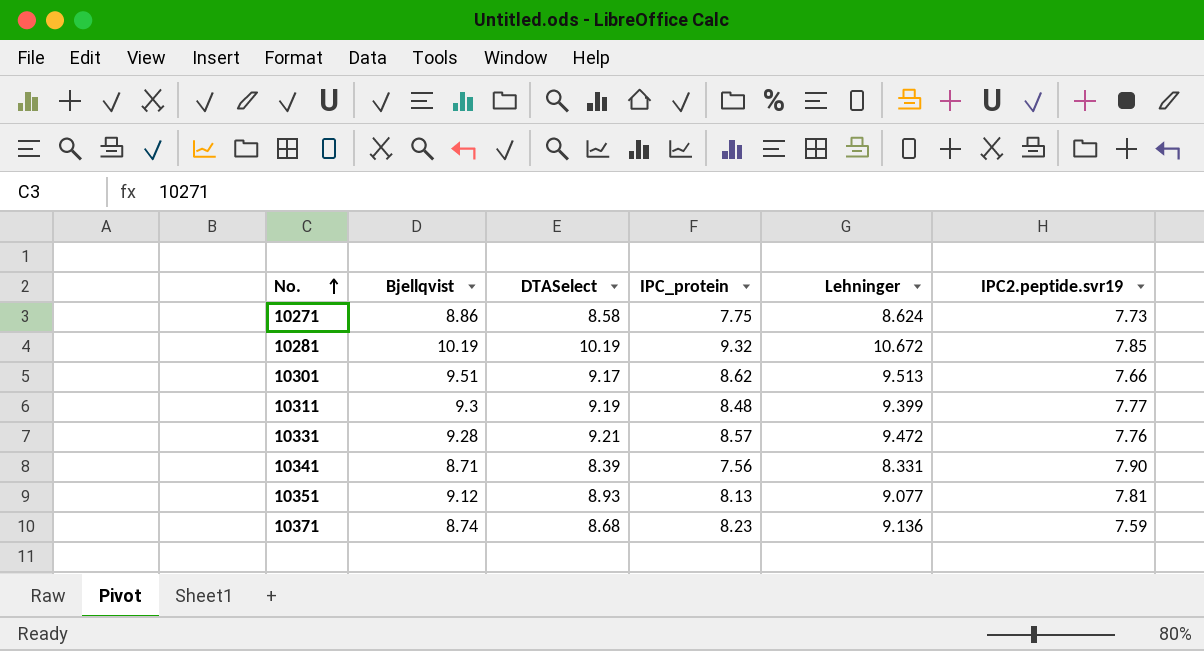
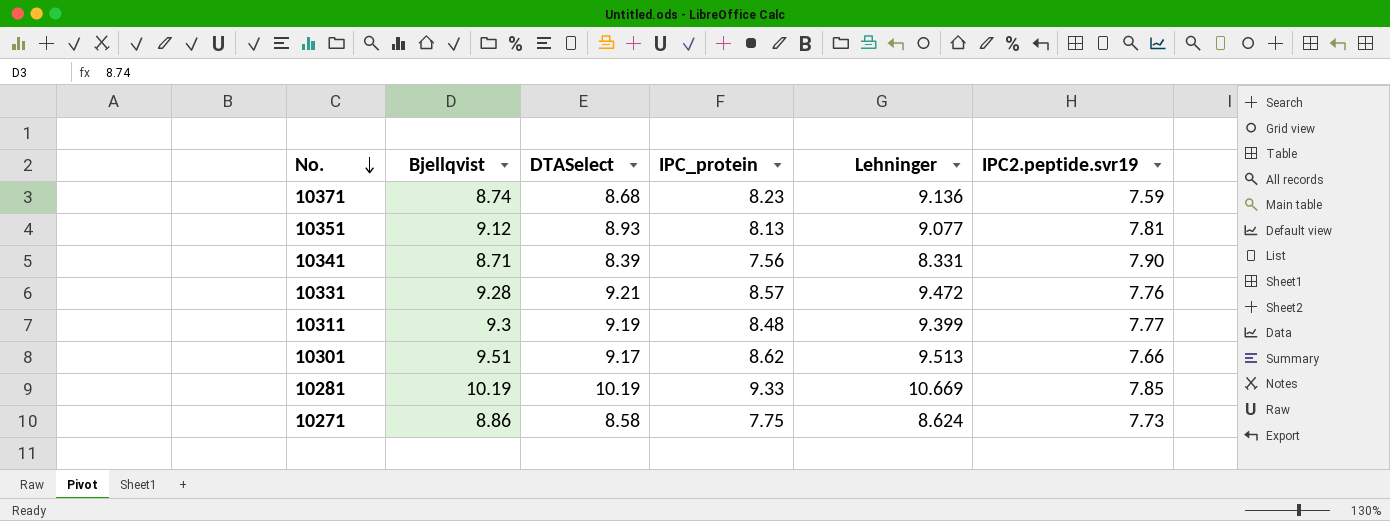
row order: No. ascending -> No. descending
10281 | IPC_protein: 9.32 -> 9.33
10281 | Lehninger: 10.672 -> 10.669

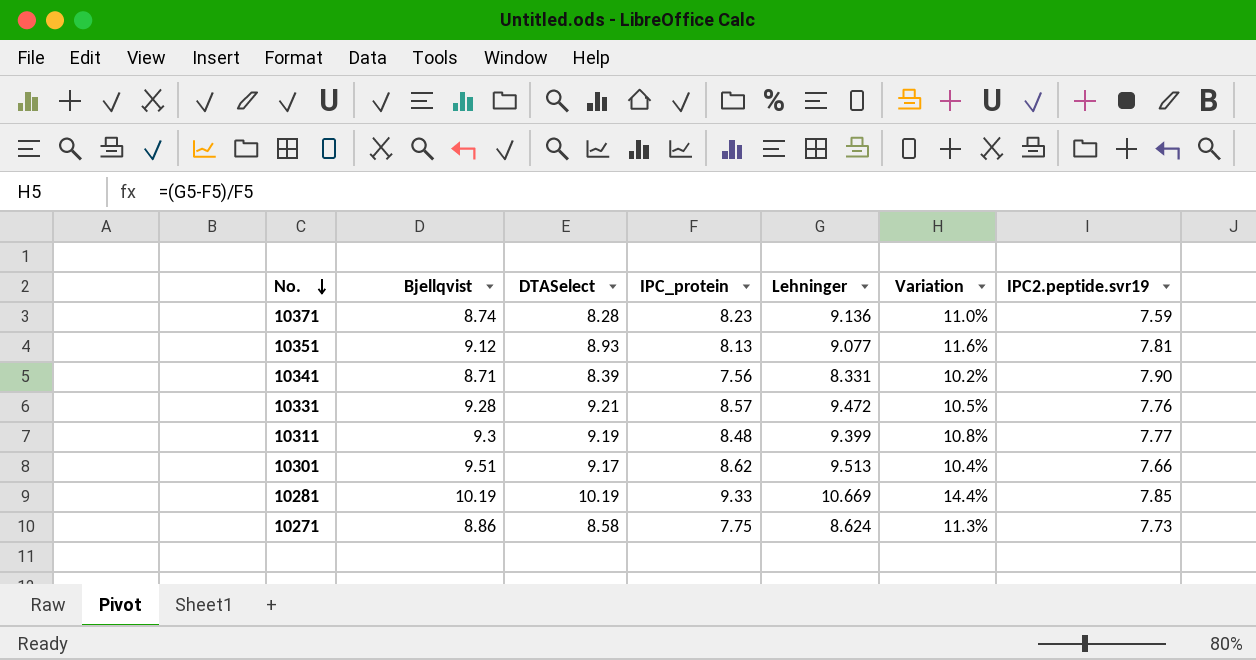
column Variation | formula: none -> ([Lehninger] - [IPC_protein]) / [IPC_protein]
10371 | DTASelect: 8.68 -> 8.28

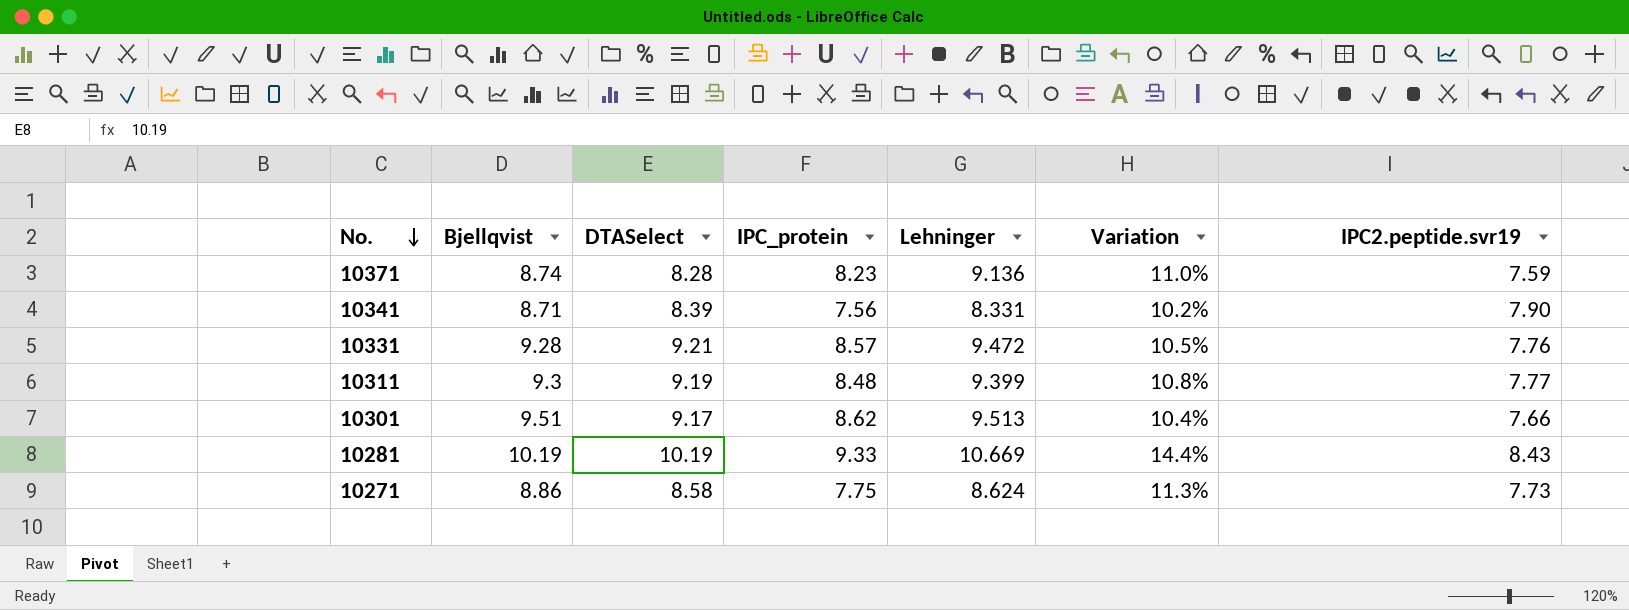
row 10351: 9.12 | 8.93 | 8.13 | 9.077 | 11.6% | 7.81 -> none
10281 | IPC2.peptide.svr19: 7.85 -> 8.43

